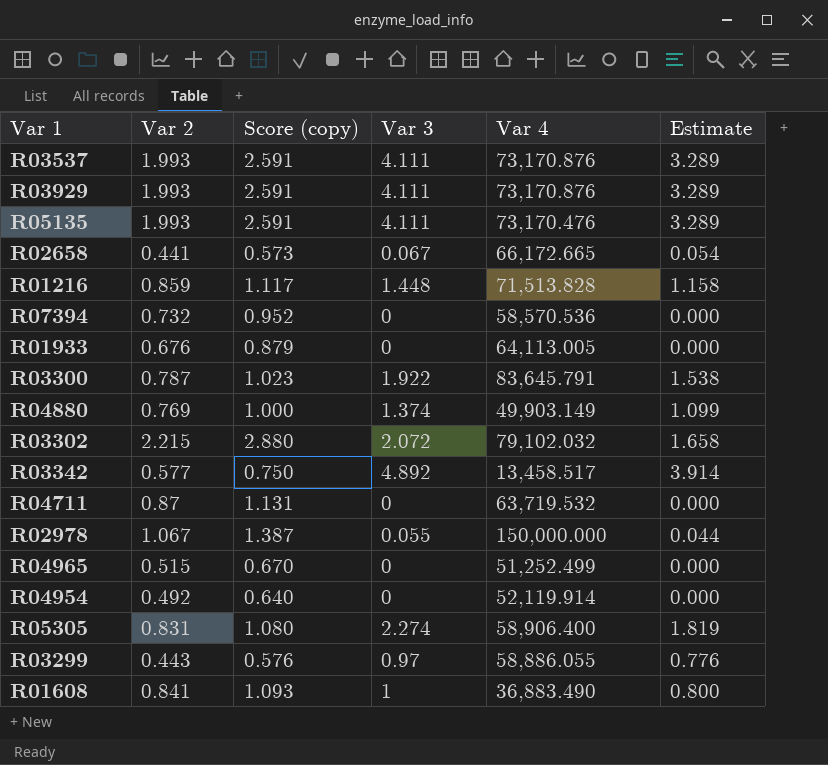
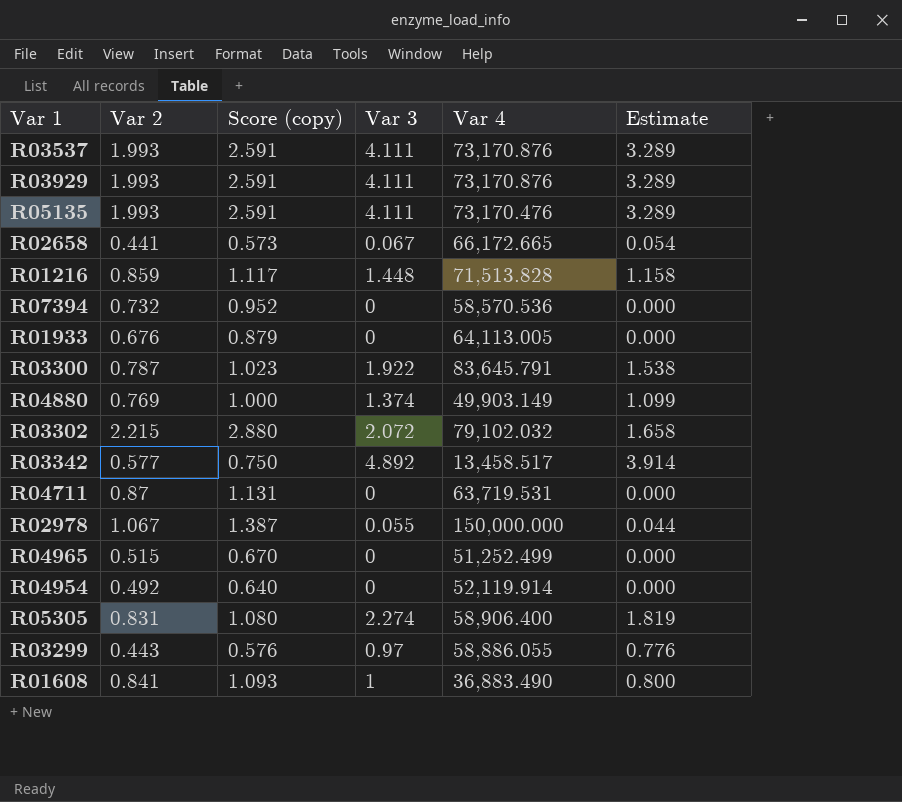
R04711 | Var 4: 63,719.532 -> 63,719.531

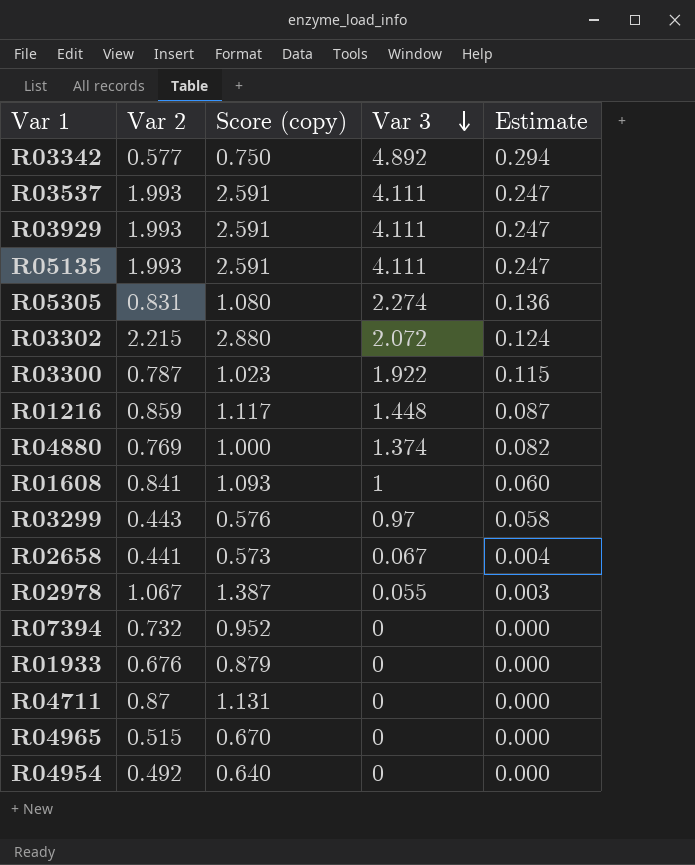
row order: none -> Var 3 descending
column Var 4 | position: 5 -> none
column Estimate | formula: [Var 3] * 0.8 -> [Var 3] * 0.06

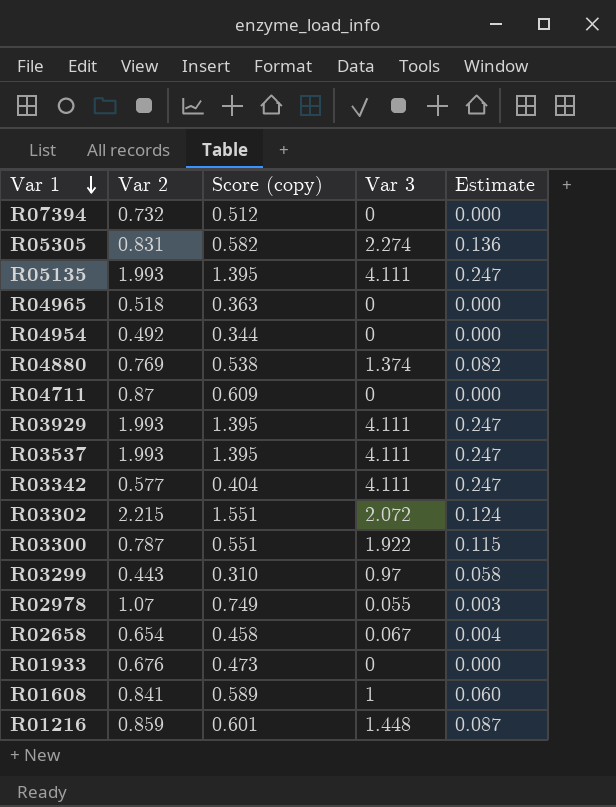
row order: Var 3 descending -> Var 1 descending
column Score (copy) | formula: [Var 2] * 1.3 -> [Var 2] * 0.7
R04965 | Var 2: 0.515 -> 0.518
R03342 | Var 3: 4.892 -> 4.111
R03342 | Estimate: 0.294 -> 0.247
R02978 | Var 2: 1.067 -> 1.07
R02658 | Var 2: 0.441 -> 0.654

